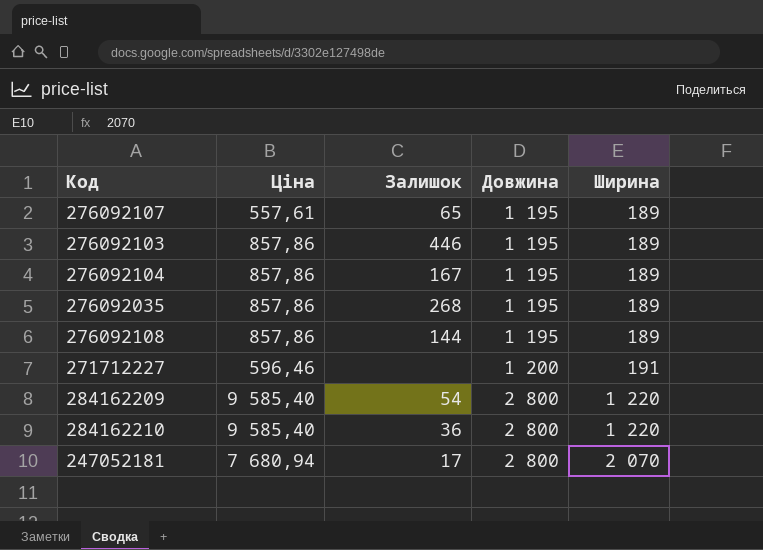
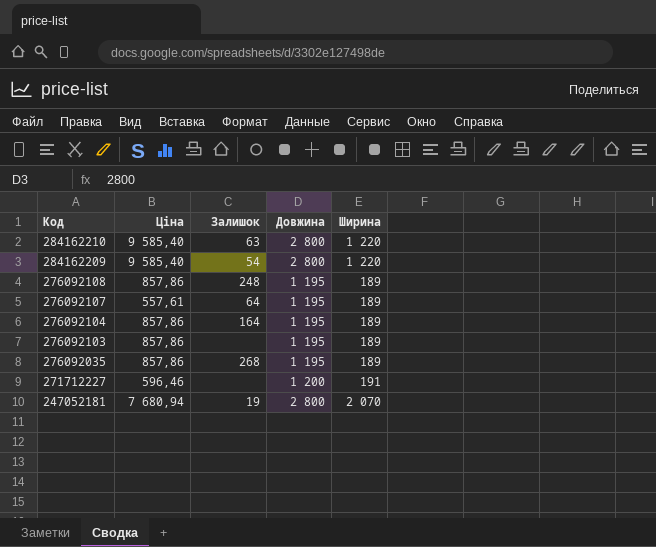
row order: Довжина ascending -> Код descending
284162210 | Залишок: 36 -> 63
276092108 | Залишок: 144 -> 248
276092107 | Залишок: 65 -> 64
276092104 | Залишок: 167 -> 164
276092103 | Залишок: 446 -> none
247052181 | Залишок: 17 -> 19

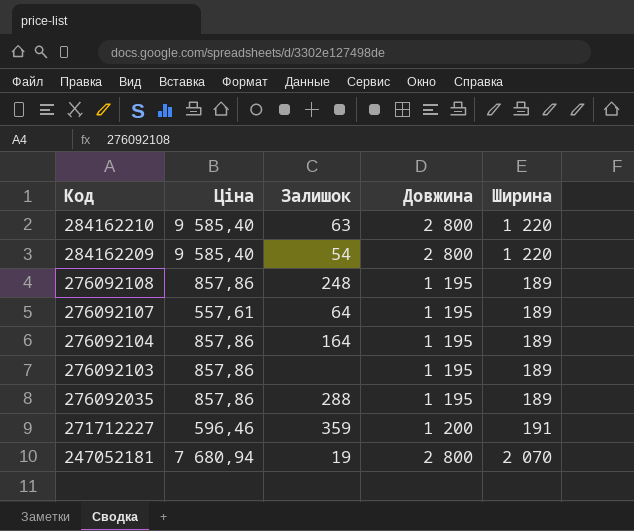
276092035 | Залишок: 268 -> 288
271712227 | Залишок: none -> 359

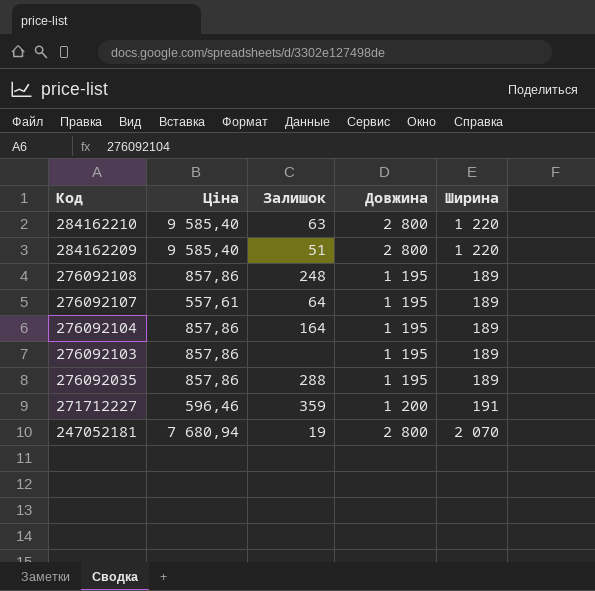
284162209 | Залишок: 54 -> 51

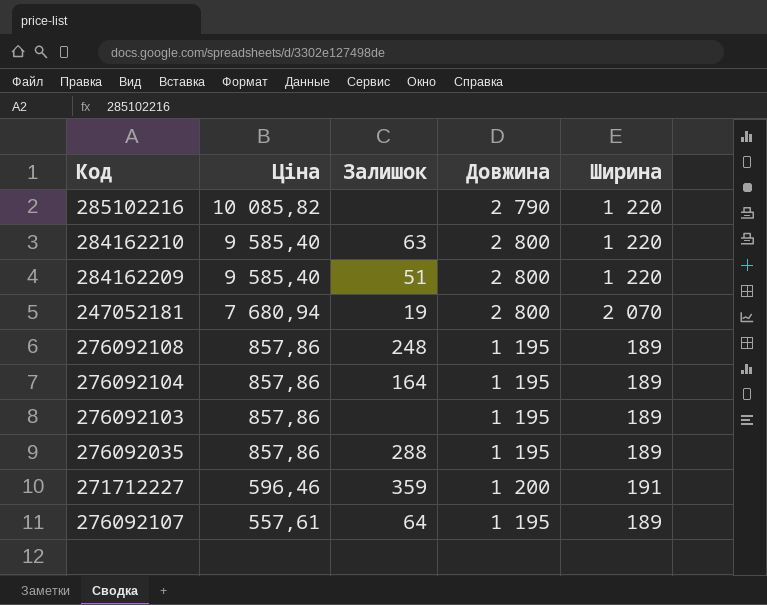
row order: Код descending -> Ціна descending
row 285102216: none -> 10 085,82 | none | 2 790 | 1 220

